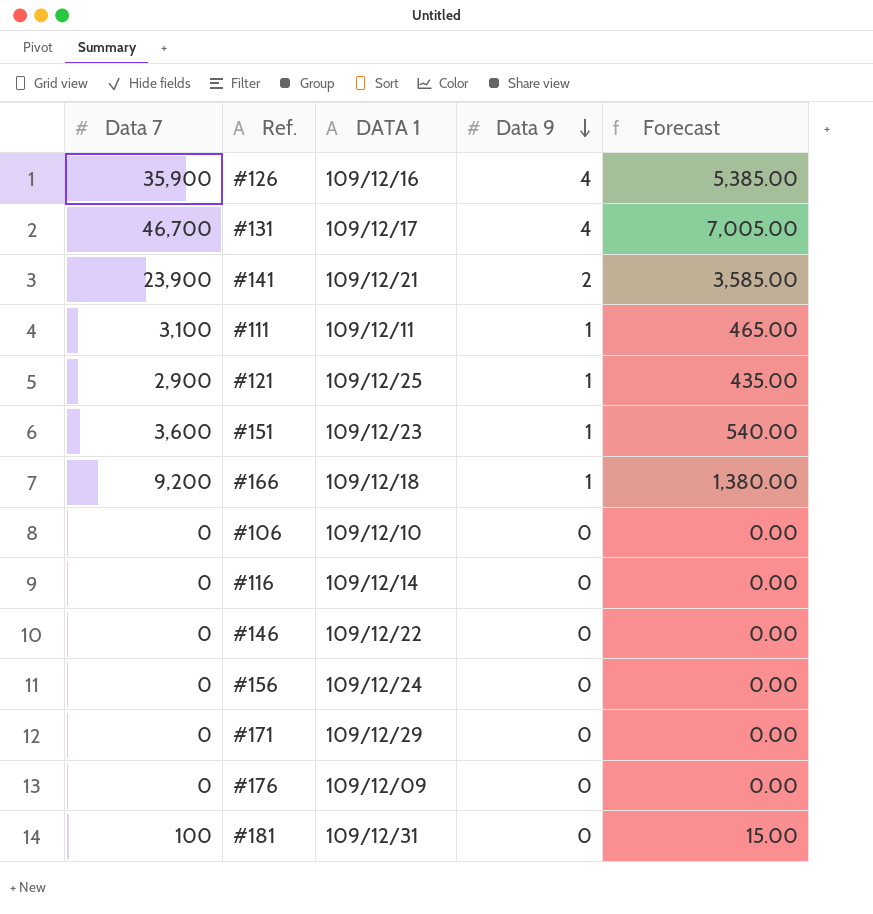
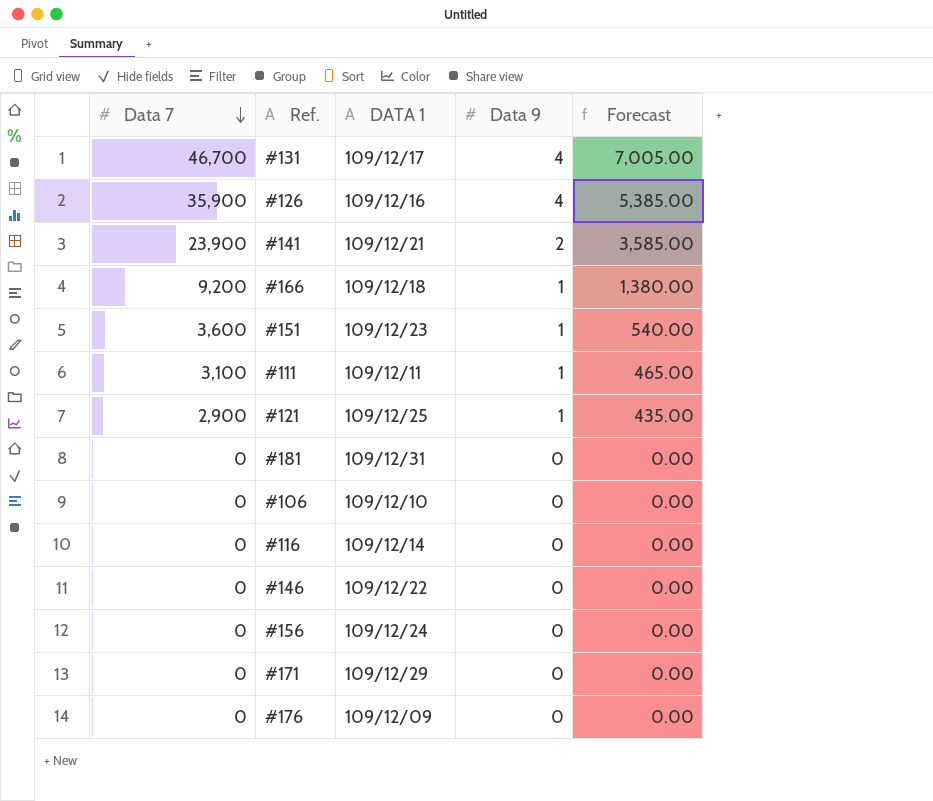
row order: Data 9 descending -> Data 7 descending
#181 | Data 7: 100 -> 0
#181 | Forecast: 15.00 -> 0.00

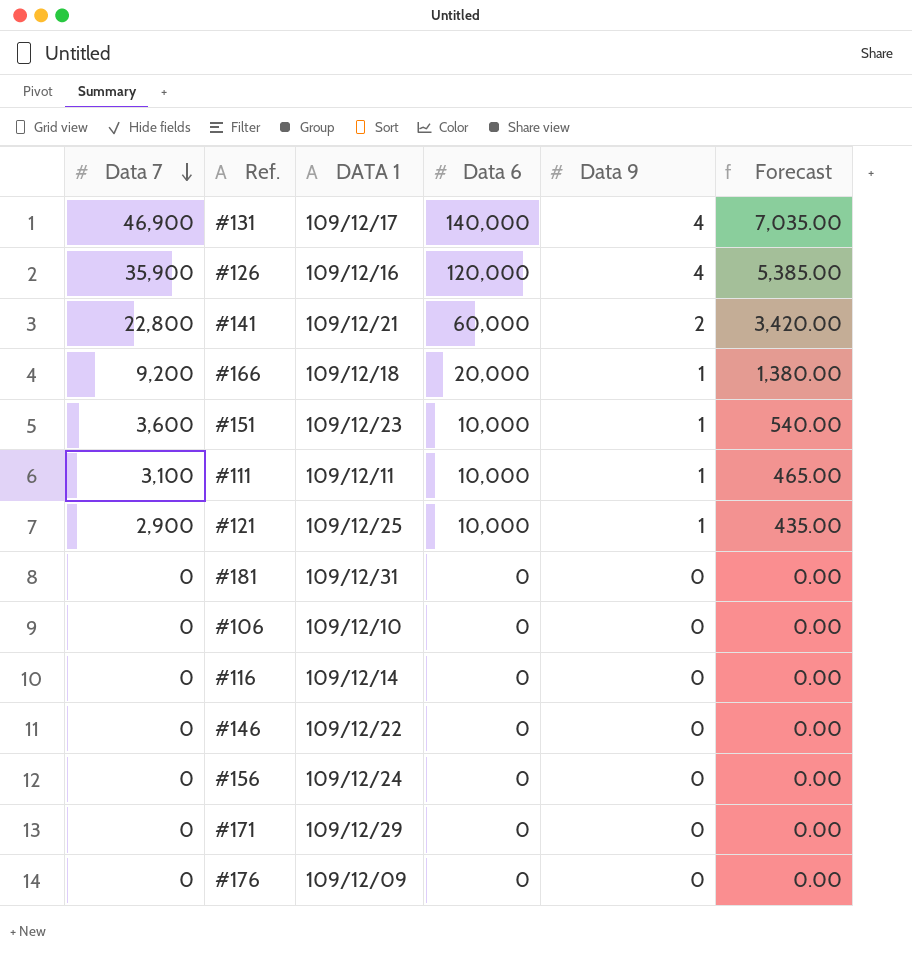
column Data 6 | position: none -> 4
#131 | Data 7: 46,700 -> 46,900
#131 | Forecast: 7,005.00 -> 7,035.00
#141 | Data 7: 23,900 -> 22,800
#141 | Forecast: 3,585.00 -> 3,420.00

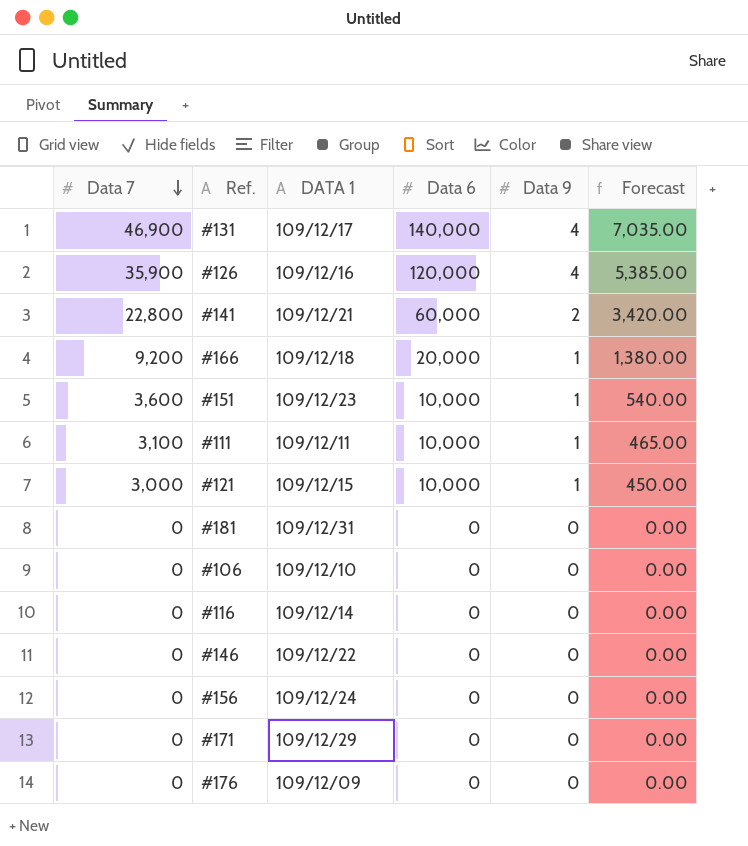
#121 | Data 7: 2,900 -> 3,000
#121 | DATA 1: 109/12/25 -> 109/12/15
#121 | Forecast: 435.00 -> 450.00

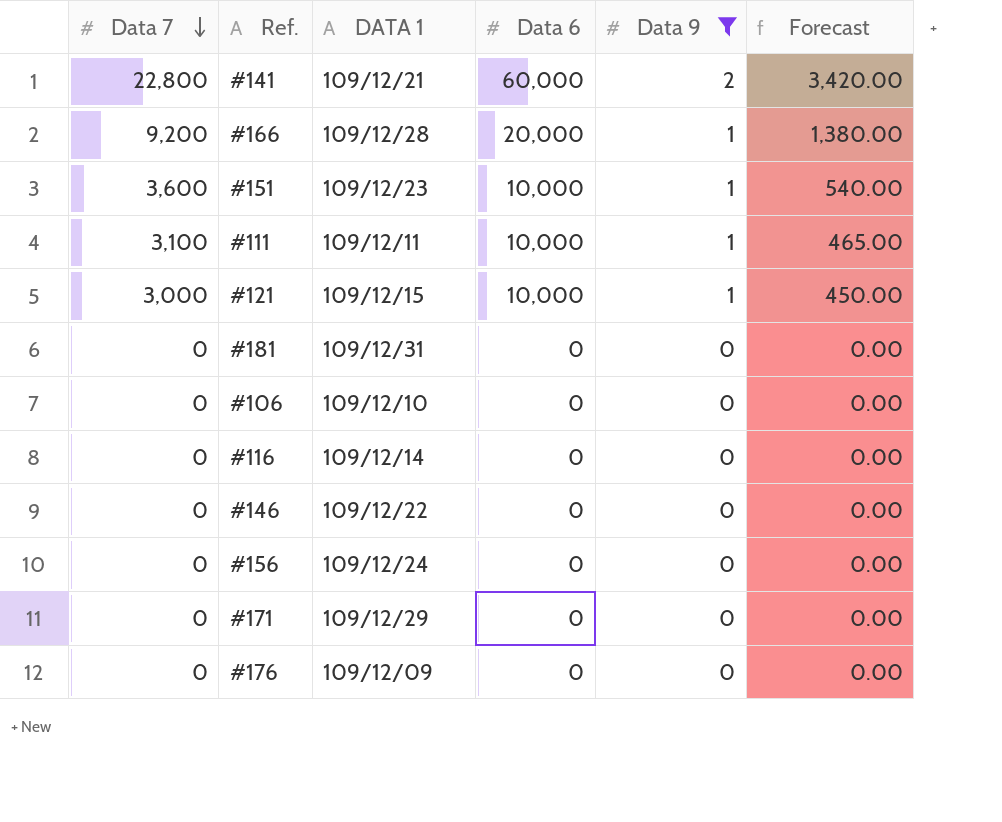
filter: none -> Data 9 != 4
#166 | DATA 1: 109/12/18 -> 109/12/28

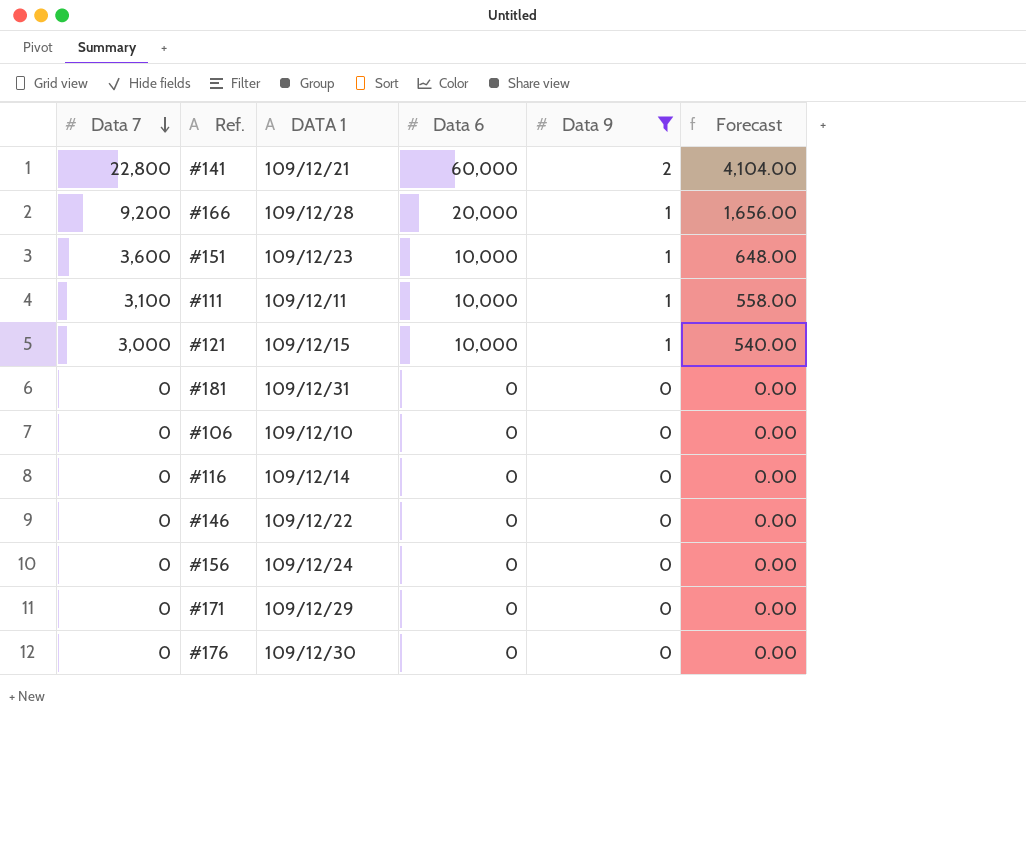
column Forecast | formula: [Data 7] * 0.15 -> [Data 7] * 0.18
#176 | DATA 1: 109/12/09 -> 109/12/30

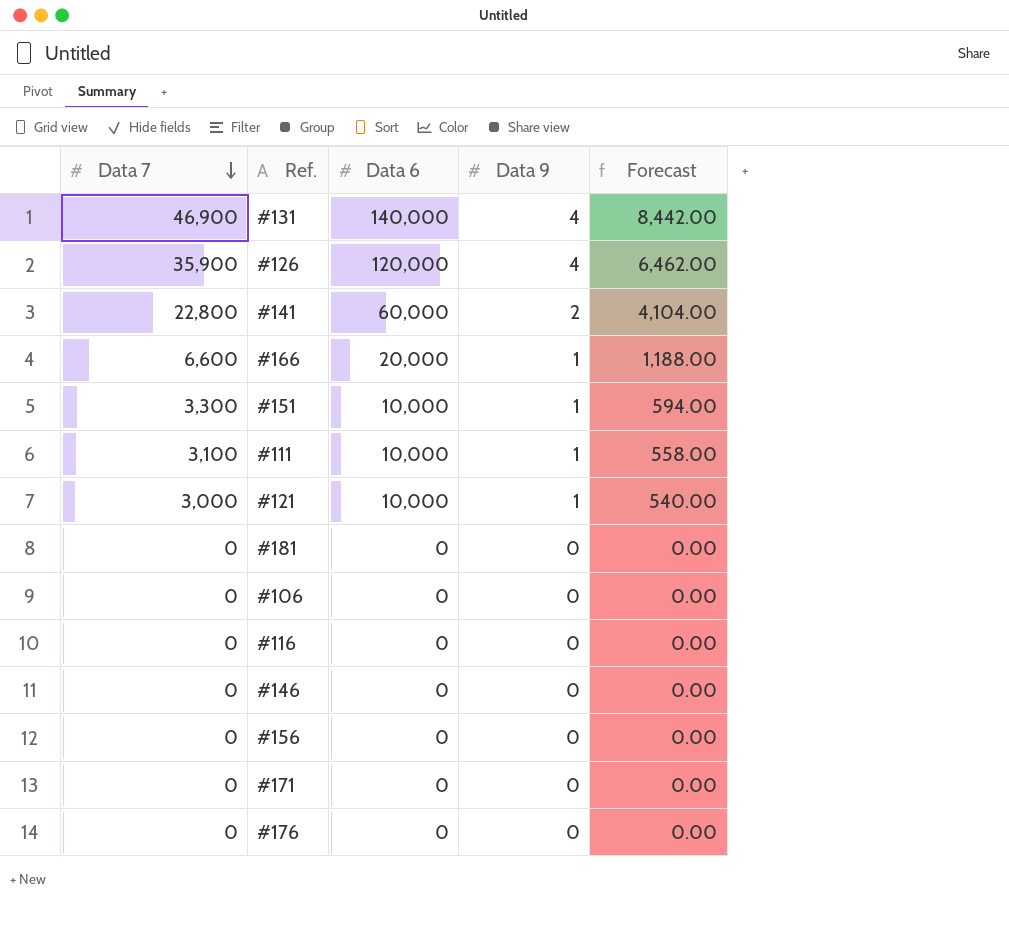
filter: Data 9 != 4 -> none
column DATA 1 | position: 3 -> none
#166 | Data 7: 9,200 -> 6,600
#166 | Forecast: 1,656.00 -> 1,188.00
#151 | Data 7: 3,600 -> 3,300
#151 | Forecast: 648.00 -> 594.00

